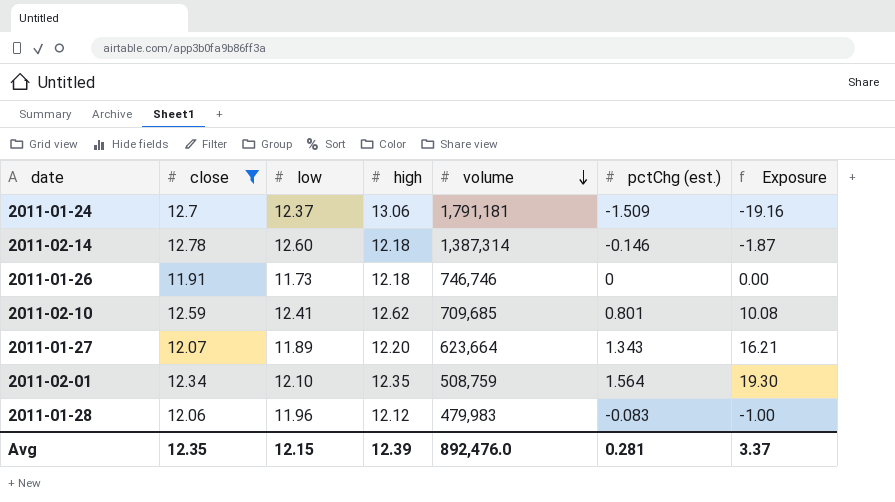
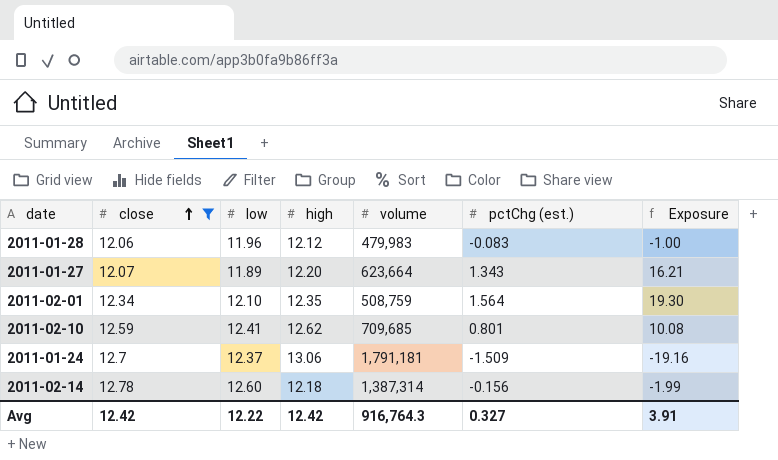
row order: volume descending -> close ascending
row 2011-01-26: 11.91 | 11.73 | 12.18 | 746,746 | 0 | 0.00 -> none
2011-02-14 | pctChg (est.): -0.146 -> -0.156
2011-02-14 | Exposure: -1.87 -> -1.99
Avg | close: 12.35 -> 12.42
Avg | low: 12.15 -> 12.22
Avg | high: 12.39 -> 12.42
Avg | volume: 892,476.0 -> 916,764.3
Avg | pctChg (est.): 0.281 -> 0.327
Avg | Exposure: 3.37 -> 3.91

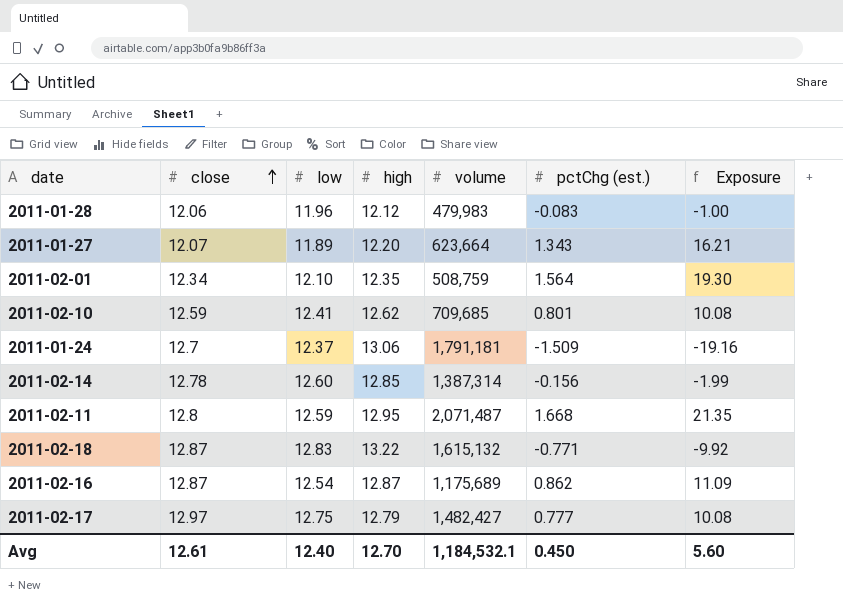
filter: close <= 12.78 -> none
2011-02-14 | high: 12.18 -> 12.85
Avg | close: 12.42 -> 12.61
Avg | low: 12.22 -> 12.40
Avg | high: 12.42 -> 12.70
Avg | volume: 916,764.3 -> 1,184,532.1
Avg | pctChg (est.): 0.327 -> 0.450
Avg | Exposure: 3.91 -> 5.60

